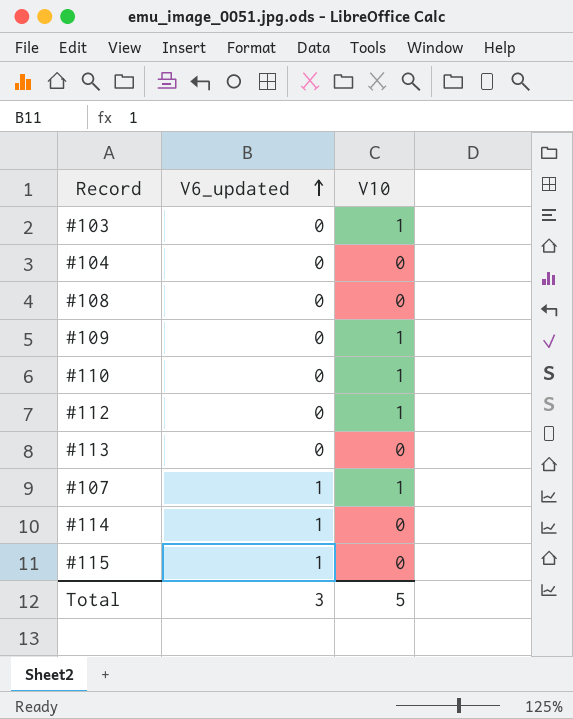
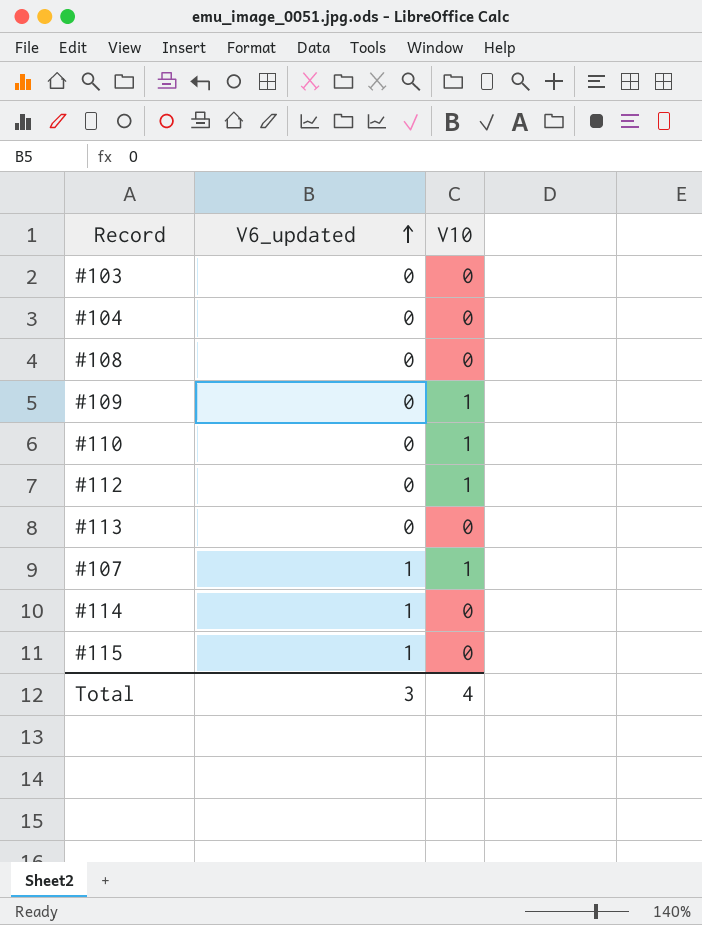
#103 | V10: 1 -> 0
Total | V10: 5 -> 4

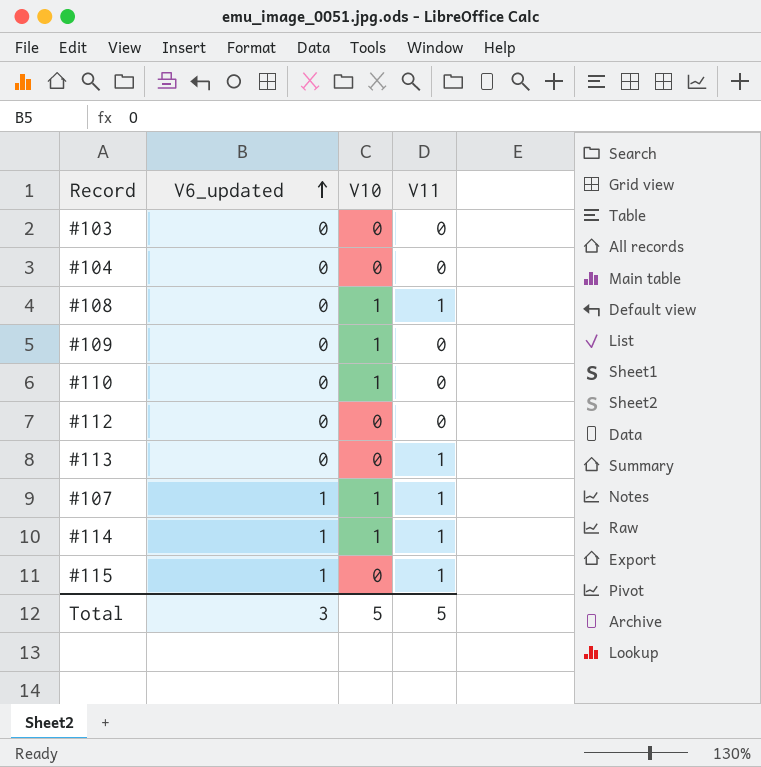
column V11 | position: none -> 4
#108 | V10: 0 -> 1
#112 | V10: 1 -> 0
#114 | V10: 0 -> 1
Total | V10: 4 -> 5

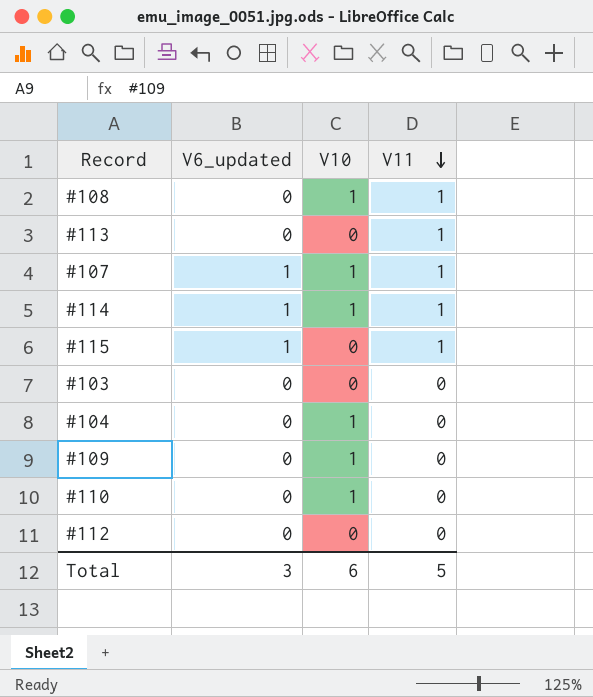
row order: V6_updated ascending -> V11 descending
#104 | V10: 0 -> 1
Total | V10: 5 -> 6

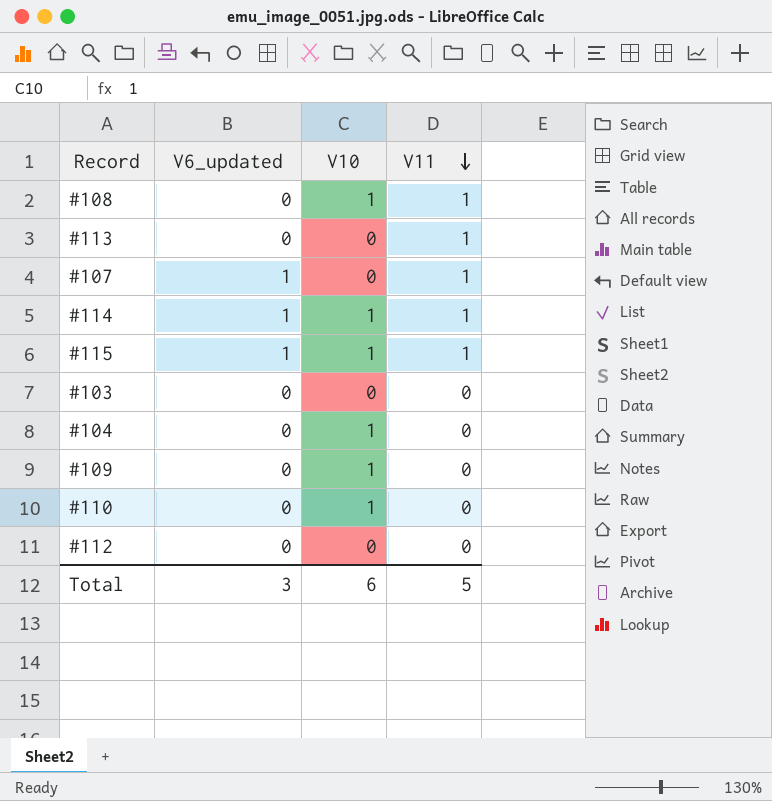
#107 | V10: 1 -> 0
#115 | V10: 0 -> 1

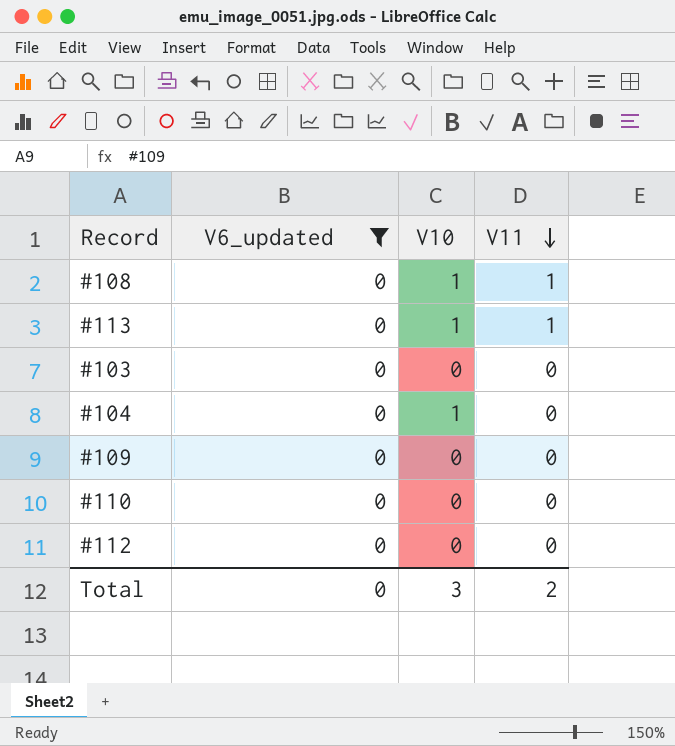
filter: none -> V6_updated = 0
#113 | V10: 0 -> 1
#109 | V10: 1 -> 0
#110 | V10: 1 -> 0
Total | V6_updated: 3 -> 0
Total | V10: 6 -> 3
Total | V11: 5 -> 2

